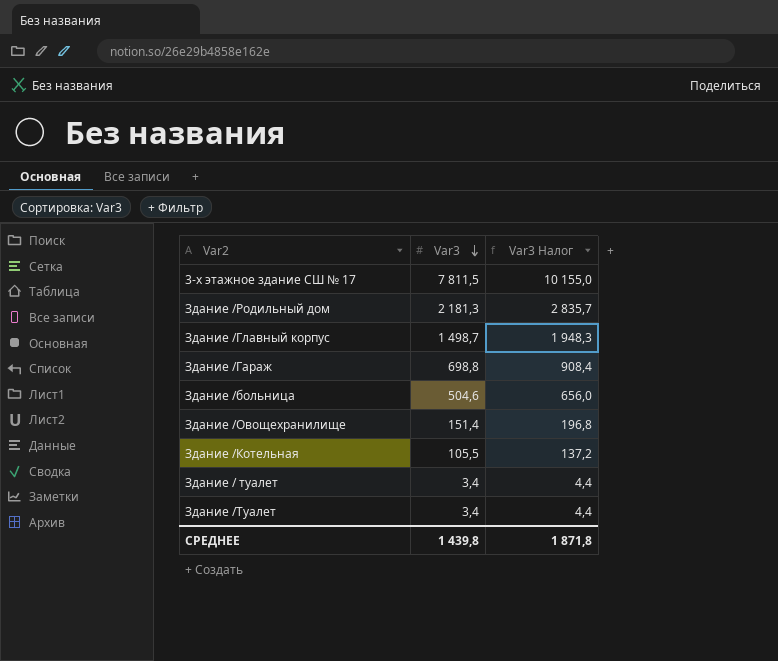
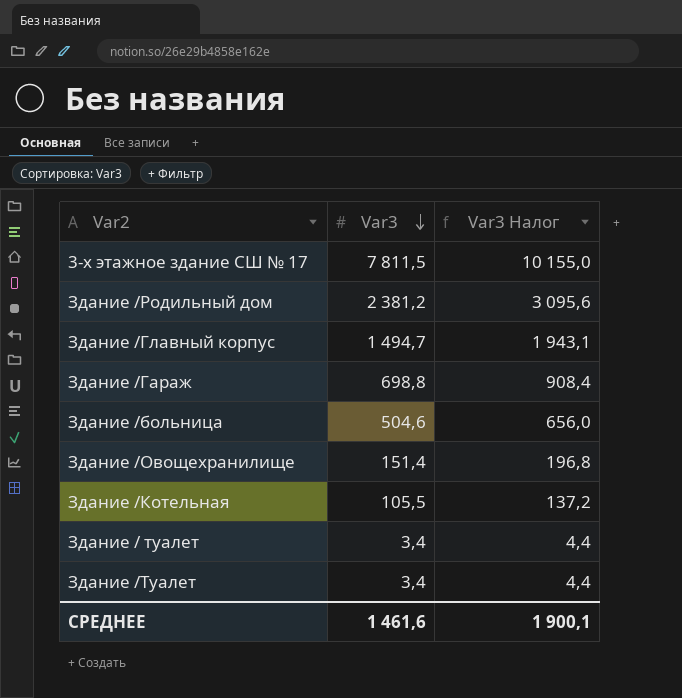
Здание /Родильный дом | Var3: 2 181,3 -> 2 381,2
Здание /Родильный дом | Var3 Налог: 2 835,7 -> 3 095,6
Здание /Главный корпус | Var3: 1 498,7 -> 1 494,7
Здание /Главный корпус | Var3 Налог: 1 948,3 -> 1 943,1
СРЕДНЕЕ | Var3: 1 439,8 -> 1 461,6
СРЕДНЕЕ | Var3 Налог: 1 871,8 -> 1 900,1

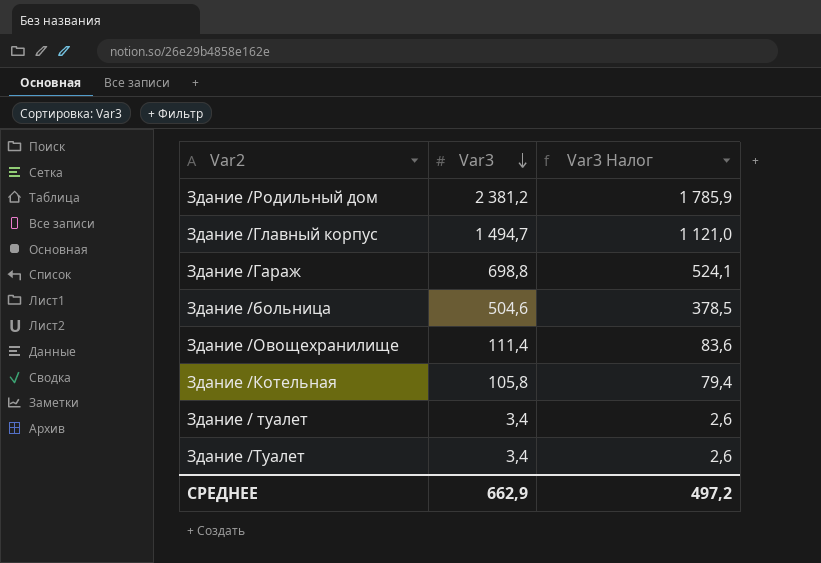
column Var3 Налог | formula: [Var3] * 1,3 -> [Var3] * 0,75
row 3-х этажное здание СШ № 17: 7 811,5 | 10 155,0 -> none
Здание /Овощехранилище | Var3: 151,4 -> 111,4
Здание /Котельная | Var3: 105,5 -> 105,8
СРЕДНЕЕ | Var3: 1 461,6 -> 662,9
СРЕДНЕЕ | Var3 Налог: 1 900,1 -> 497,2

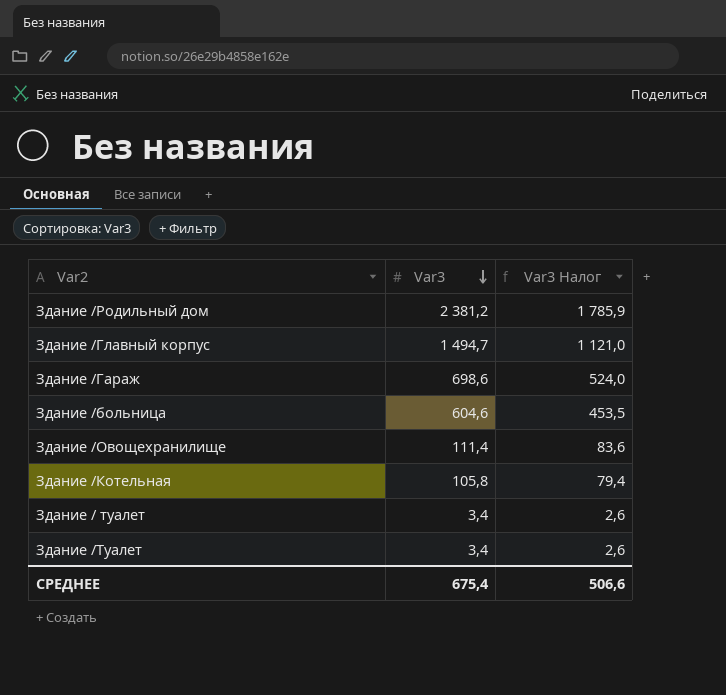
Здание /Гараж | Var3: 698,8 -> 698,6
Здание /Гараж | Var3 Налог: 524,1 -> 524,0
Здание /больница | Var3: 504,6 -> 604,6
Здание /больница | Var3 Налог: 378,5 -> 453,5
СРЕДНЕЕ | Var3: 662,9 -> 675,4
СРЕДНЕЕ | Var3 Налог: 497,2 -> 506,6

